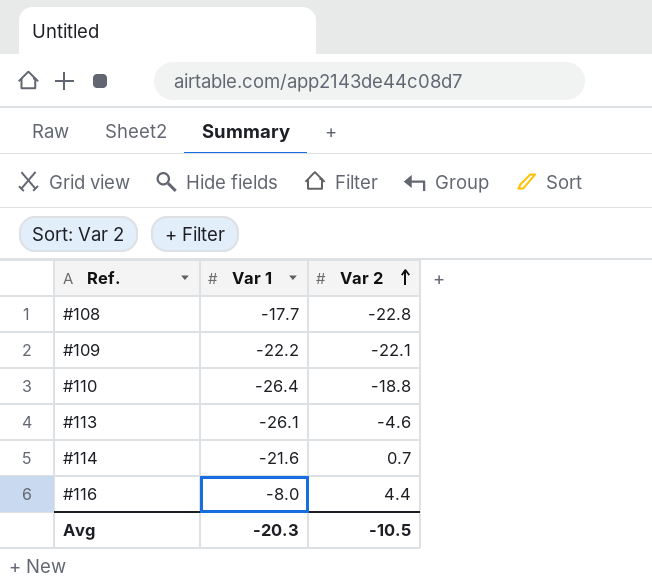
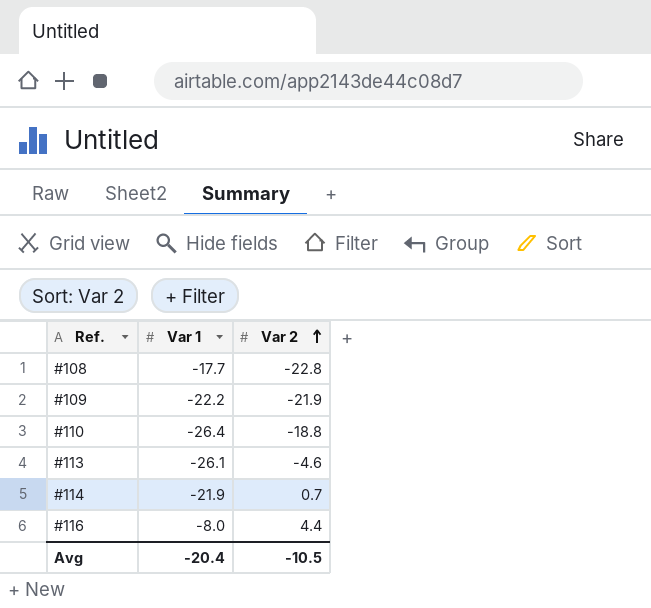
#109 | Var 2: -22.1 -> -21.9
#114 | Var 1: -21.6 -> -21.9
Avg | Var 1: -20.3 -> -20.4

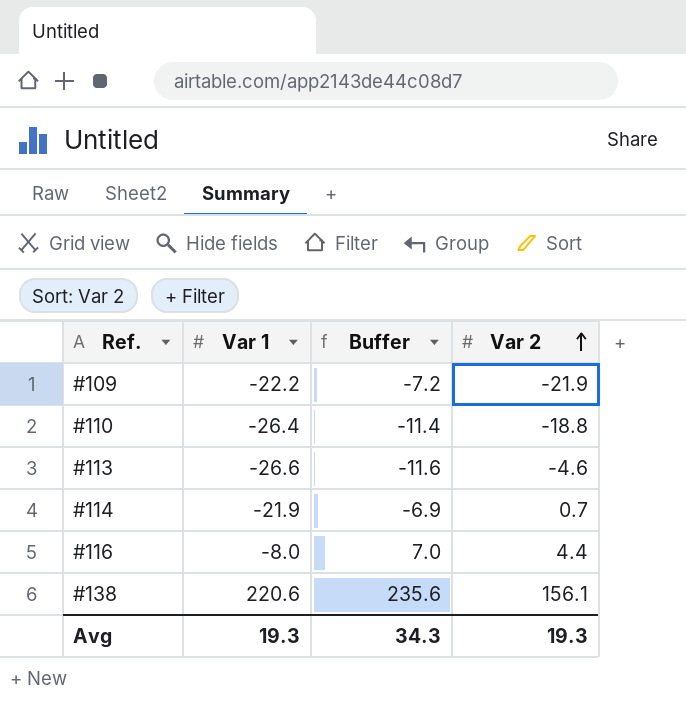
column Buffer | formula: none -> [Var 1] + 15
row #108: -17.7 | -22.8 -> none
#113 | Var 1: -26.1 -> -26.6
row #138: none -> 220.6 | 235.6 | 156.1
Avg | Var 1: -20.4 -> 19.3
Avg | Var 2: -10.5 -> 19.3

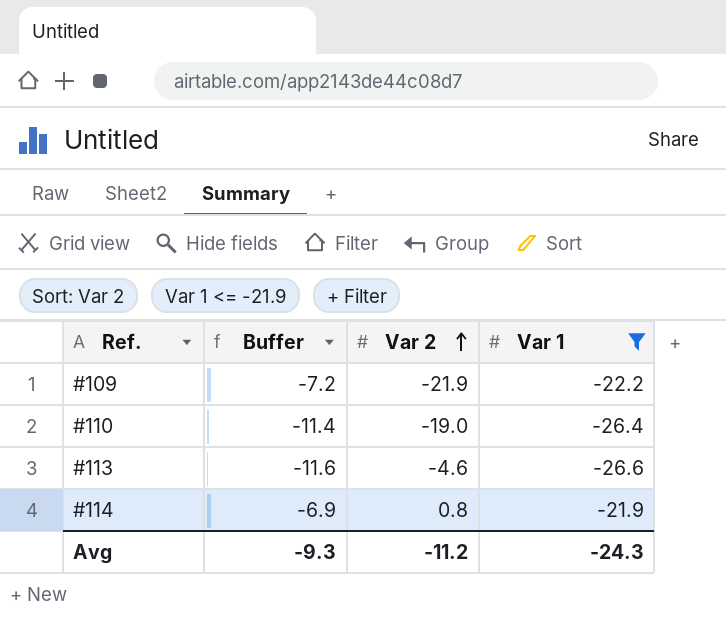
filter: none -> Var 1 <= -21.9
column Var 1 | position: 2 -> 4
#110 | Var 2: -18.8 -> -19.0
#114 | Var 2: 0.7 -> 0.8
Avg | Buffer: 34.3 -> -9.3
Avg | Var 2: 19.3 -> -11.2
Avg | Var 1: 19.3 -> -24.3

